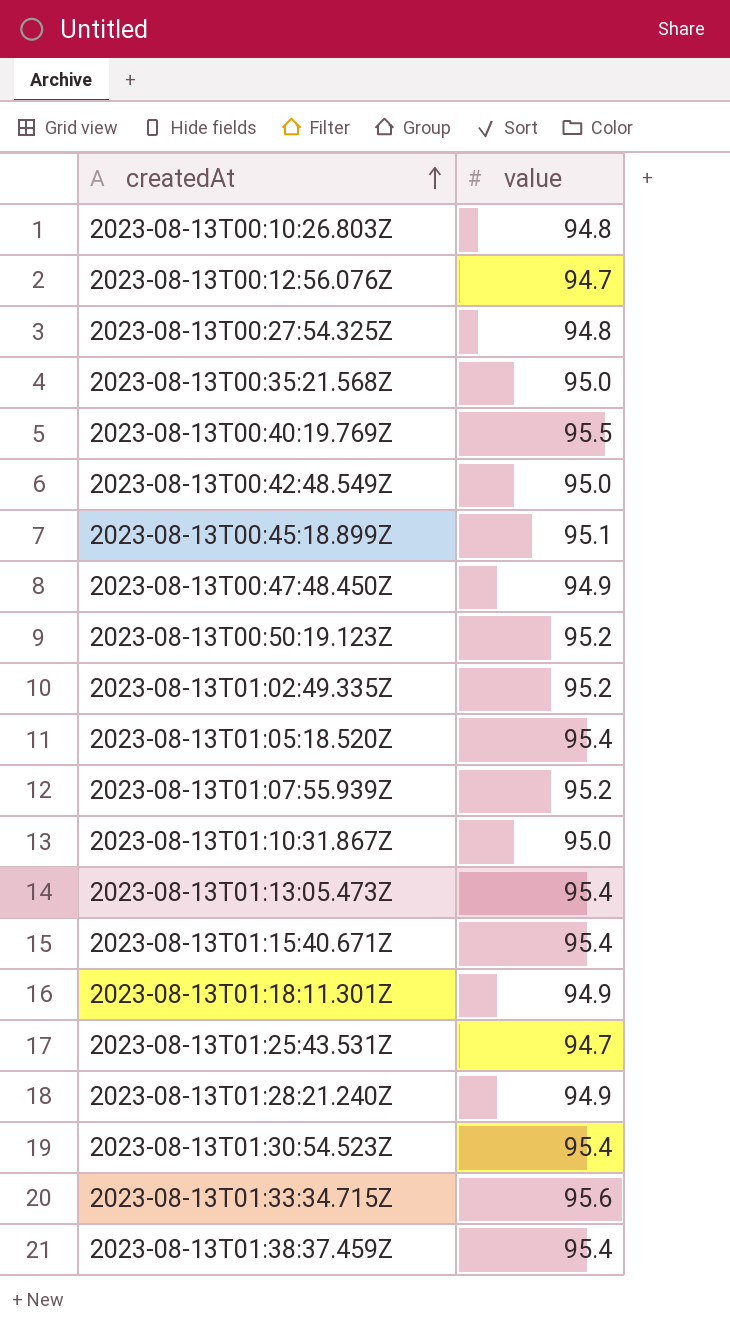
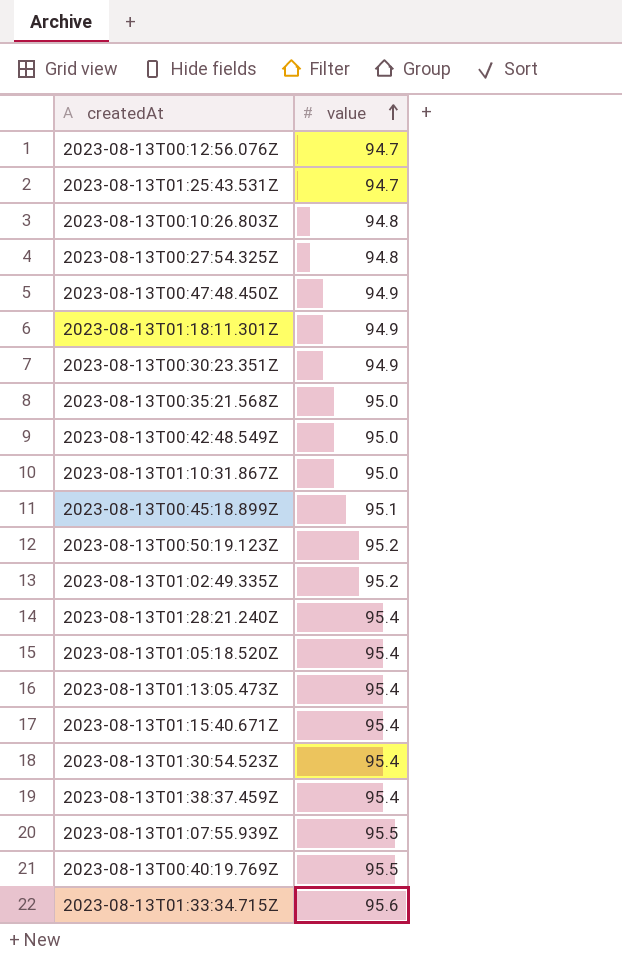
row order: createdAt ascending -> value ascending
row 2023-08-13T00:30:23.351Z: none -> 94.9
2023-08-13T01:28:21.240Z | value: 94.9 -> 95.4
2023-08-13T01:07:55.939Z | value: 95.2 -> 95.5

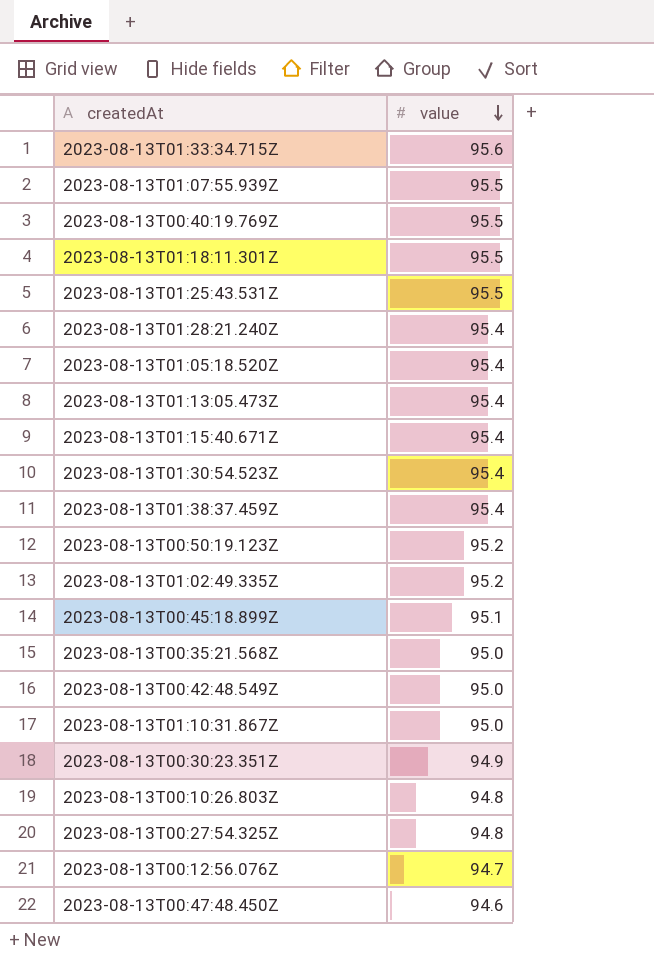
row order: value ascending -> value descending
2023-08-13T01:18:11.301Z | value: 94.9 -> 95.5
2023-08-13T01:25:43.531Z | value: 94.7 -> 95.5
2023-08-13T00:47:48.450Z | value: 94.9 -> 94.6

